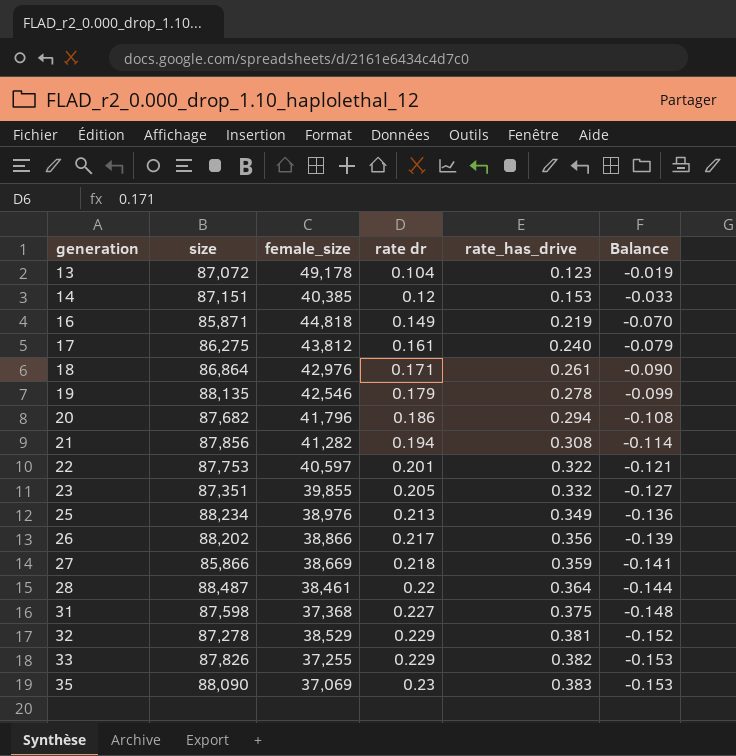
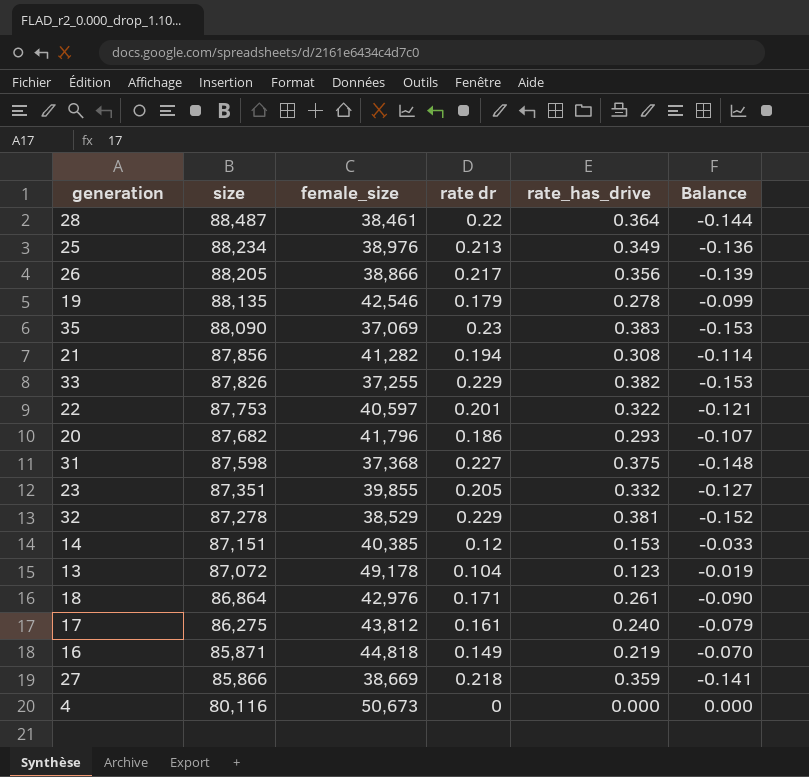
row order: generation ascending -> size descending
26 | size: 88,202 -> 88,205
20 | rate_has_drive: 0.294 -> 0.293
20 | Balance: -0.108 -> -0.107
row 4: none -> 80,116 | 50,673 | 0 | 0.000 | 0.000

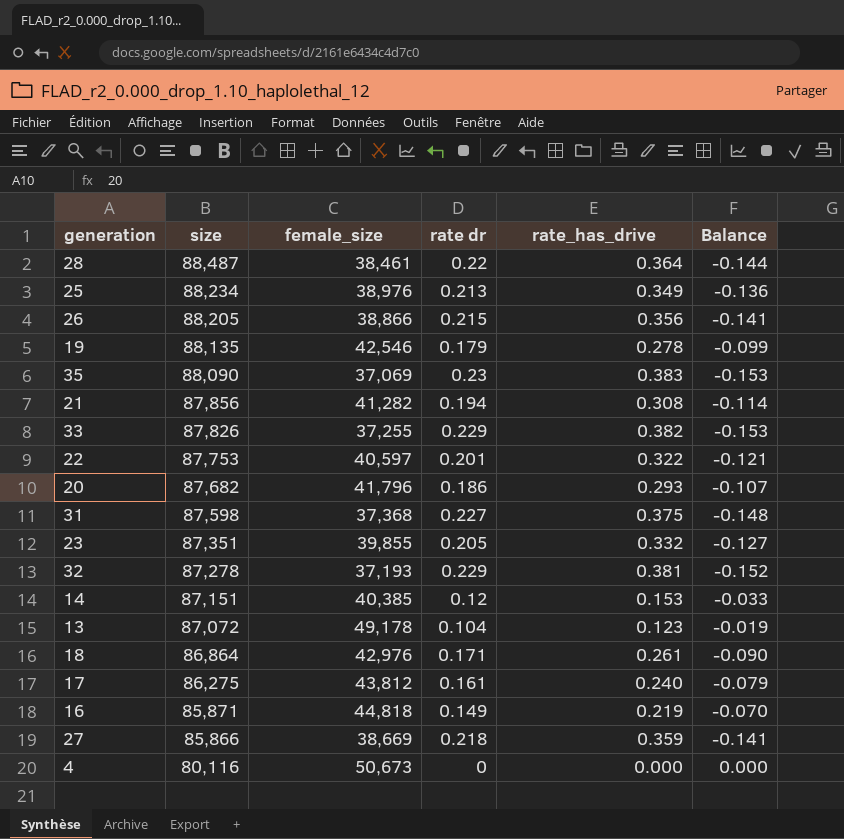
26 | rate dr: 0.217 -> 0.215
26 | Balance: -0.139 -> -0.141
32 | female_size: 38,529 -> 37,193

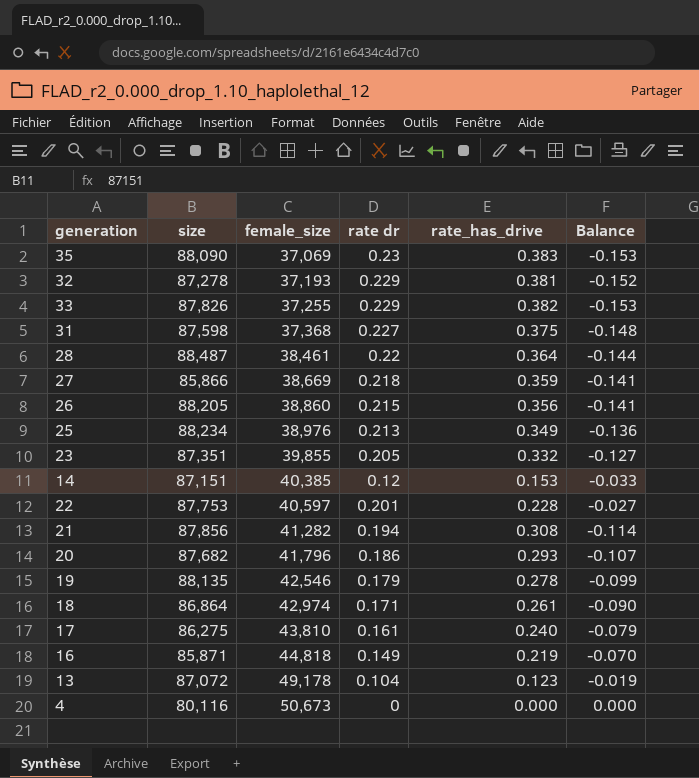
row order: size descending -> female_size ascending
26 | female_size: 38,866 -> 38,860
22 | rate_has_drive: 0.322 -> 0.228
22 | Balance: -0.121 -> -0.027
18 | female_size: 42,976 -> 42,974
17 | female_size: 43,812 -> 43,810

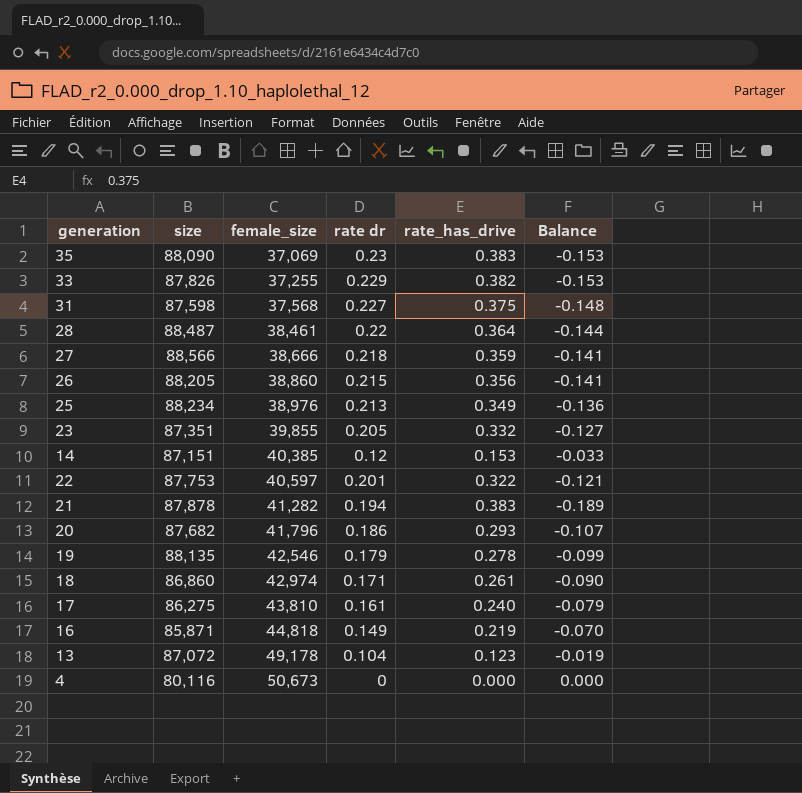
row 32: 87,278 | 37,193 | 0.229 | 0.381 | -0.152 -> none
31 | female_size: 37,368 -> 37,568
27 | size: 85,866 -> 88,566
27 | female_size: 38,669 -> 38,666
22 | rate_has_drive: 0.228 -> 0.322
22 | Balance: -0.027 -> -0.121
21 | size: 87,856 -> 87,878
21 | rate_has_drive: 0.308 -> 0.383
21 | Balance: -0.114 -> -0.189
18 | size: 86,864 -> 86,860

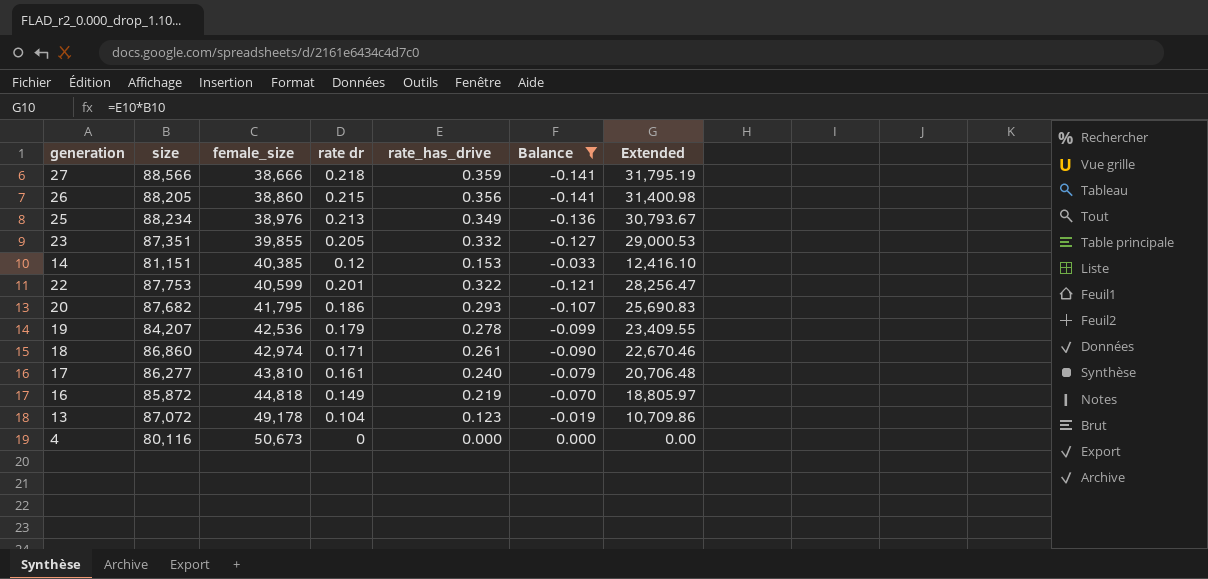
filter: none -> Balance >= -0.141
column Extended | formula: none -> [size] * [rate_has_drive]
14 | size: 87,151 -> 81,151
22 | female_size: 40,597 -> 40,599
20 | female_size: 41,796 -> 41,795
19 | size: 88,135 -> 84,207
19 | female_size: 42,546 -> 42,536
17 | size: 86,275 -> 86,277
16 | size: 85,871 -> 85,872

